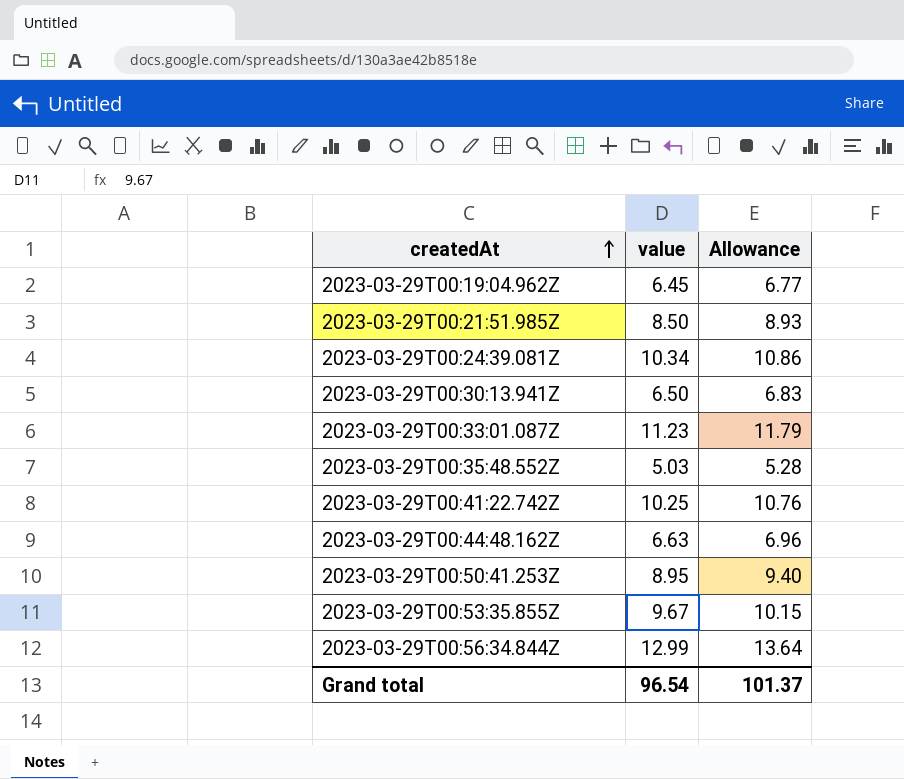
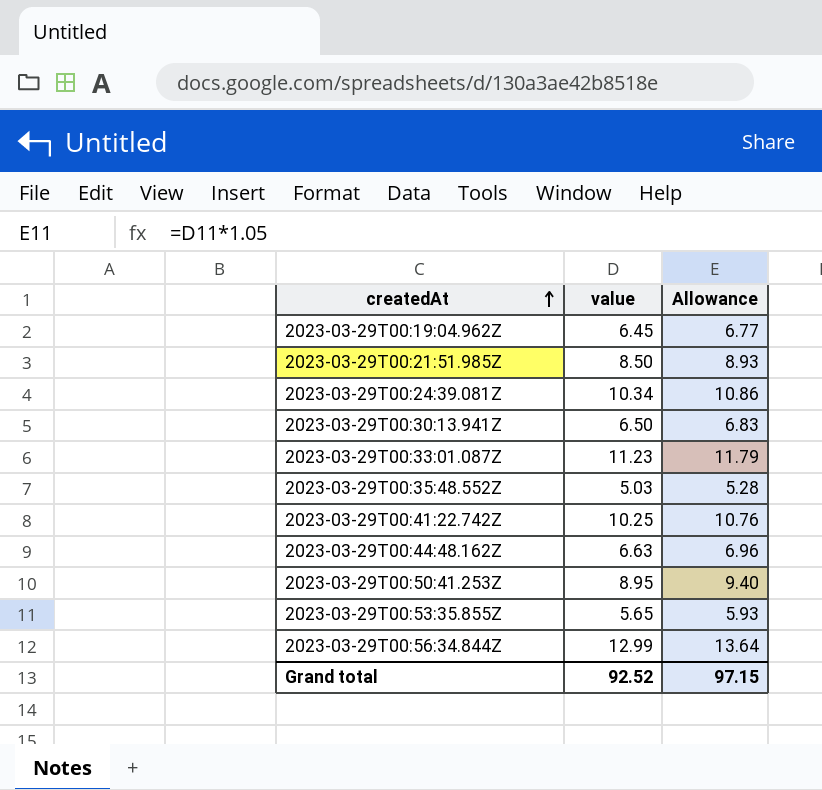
2023-03-29T00:53:35.855Z | value: 9.67 -> 5.65
2023-03-29T00:53:35.855Z | Allowance: 10.15 -> 5.93
Grand total | value: 96.54 -> 92.52
Grand total | Allowance: 101.37 -> 97.15

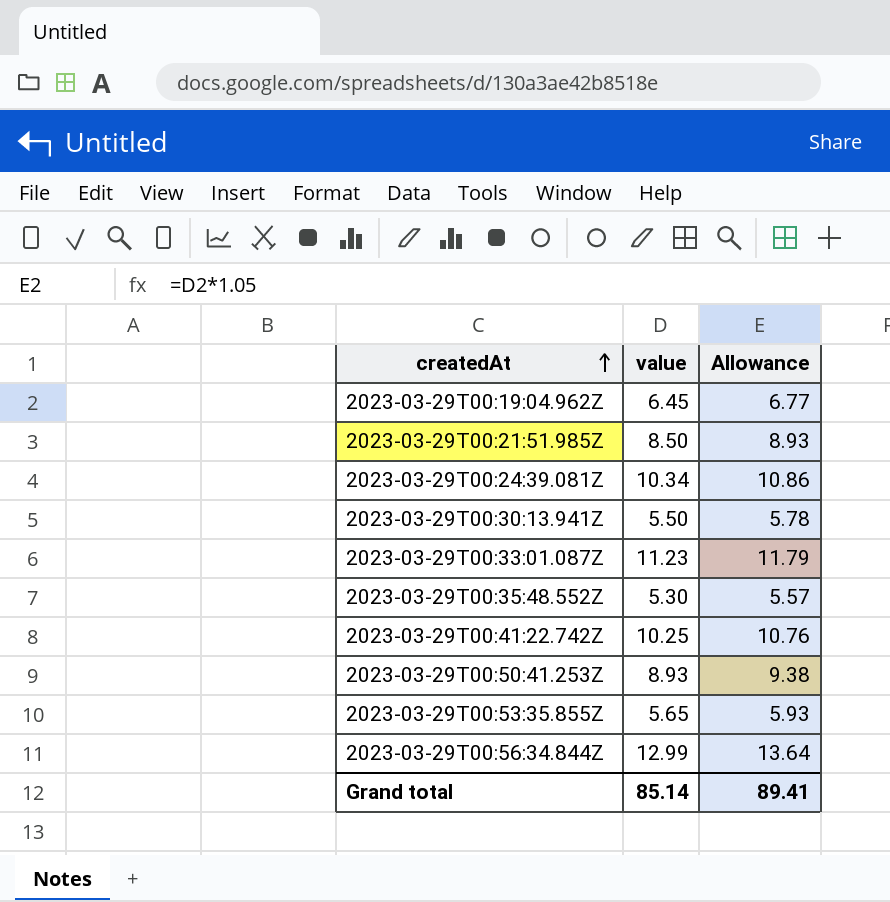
row 2023-03-29T00:44:48.162Z: 6.63 | 6.96 -> none
2023-03-29T00:30:13.941Z | value: 6.50 -> 5.50
2023-03-29T00:30:13.941Z | Allowance: 6.83 -> 5.78
2023-03-29T00:35:48.552Z | value: 5.03 -> 5.30
2023-03-29T00:35:48.552Z | Allowance: 5.28 -> 5.57
2023-03-29T00:50:41.253Z | value: 8.95 -> 8.93
2023-03-29T00:50:41.253Z | Allowance: 9.40 -> 9.38
Grand total | value: 92.52 -> 85.14
Grand total | Allowance: 97.15 -> 89.41

